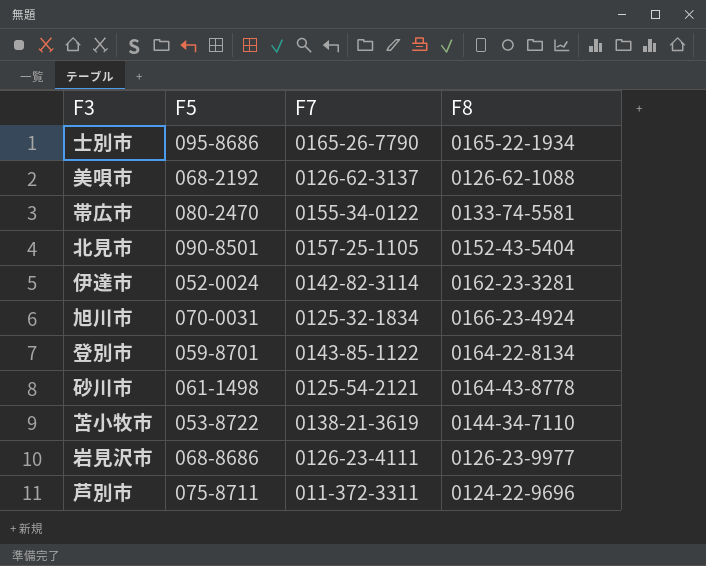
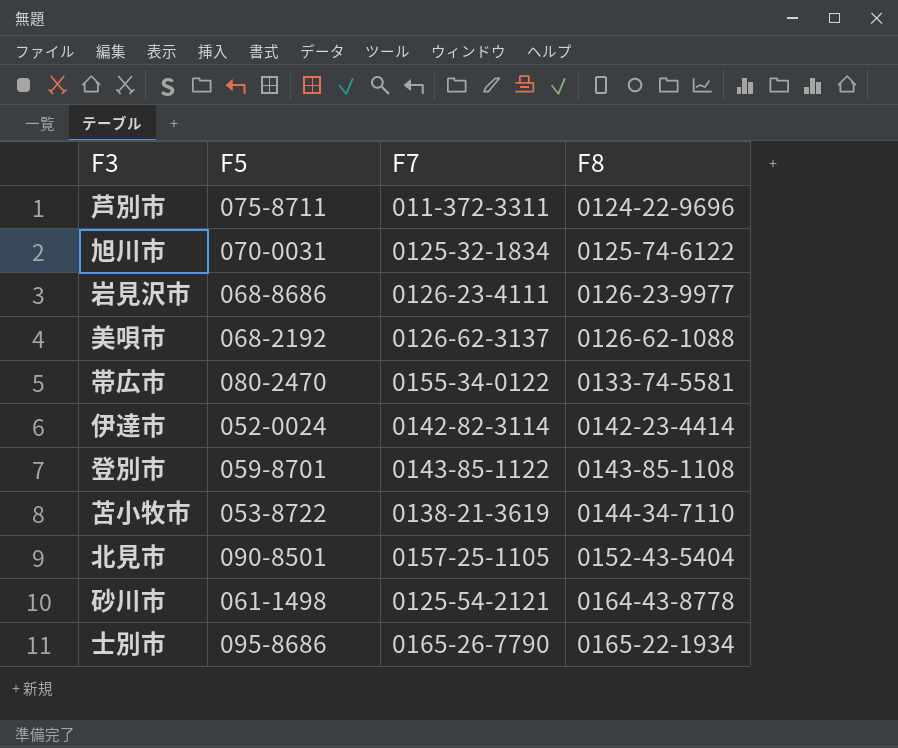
row order: none -> F8 ascending
旭川市 | F8: 0166-23-4924 -> 0125-74-6122
伊達市 | F8: 0162-23-3281 -> 0142-23-4414
登別市 | F8: 0164-22-8134 -> 0143-85-1108

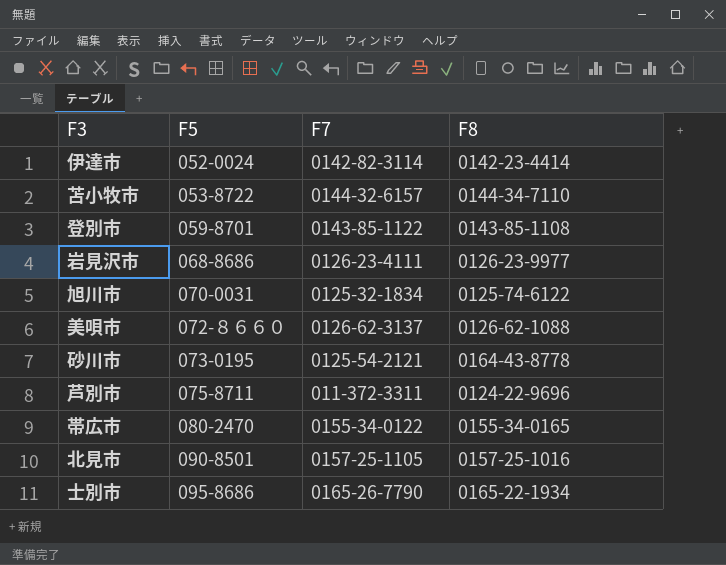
row order: F8 ascending -> F5 ascending
苫小牧市 | F7: 0138-21-3619 -> 0144-32-6157
美唄市 | F5: 068-2192 -> 072-８６６０
砂川市 | F5: 061-1498 -> 073-0195
帯広市 | F8: 0133-74-5581 -> 0155-34-0165
北見市 | F8: 0152-43-5404 -> 0157-25-1016

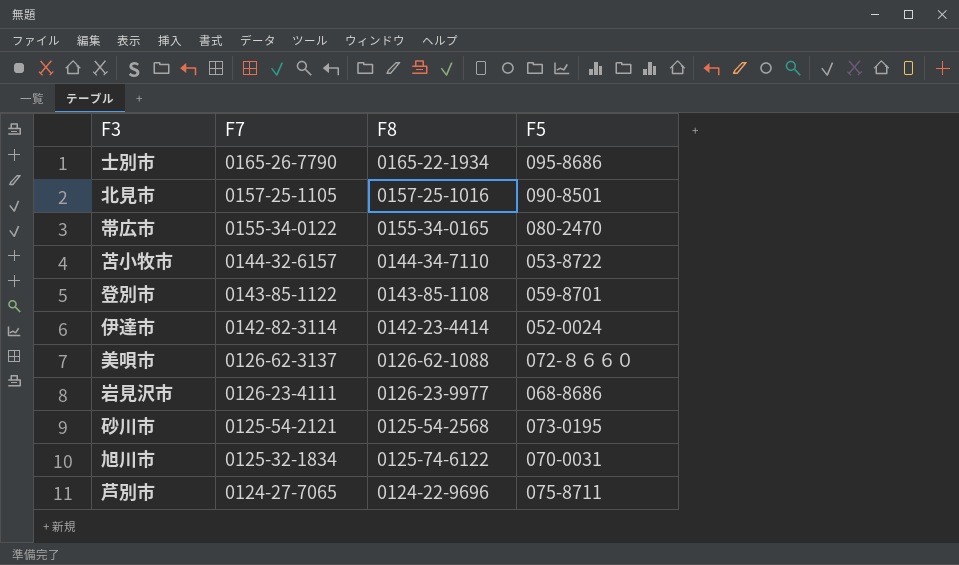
row order: F5 ascending -> F7 descending
column F5 | position: 2 -> 4
砂川市 | F8: 0164-43-8778 -> 0125-54-2568
芦別市 | F7: 011-372-3311 -> 0124-27-7065

